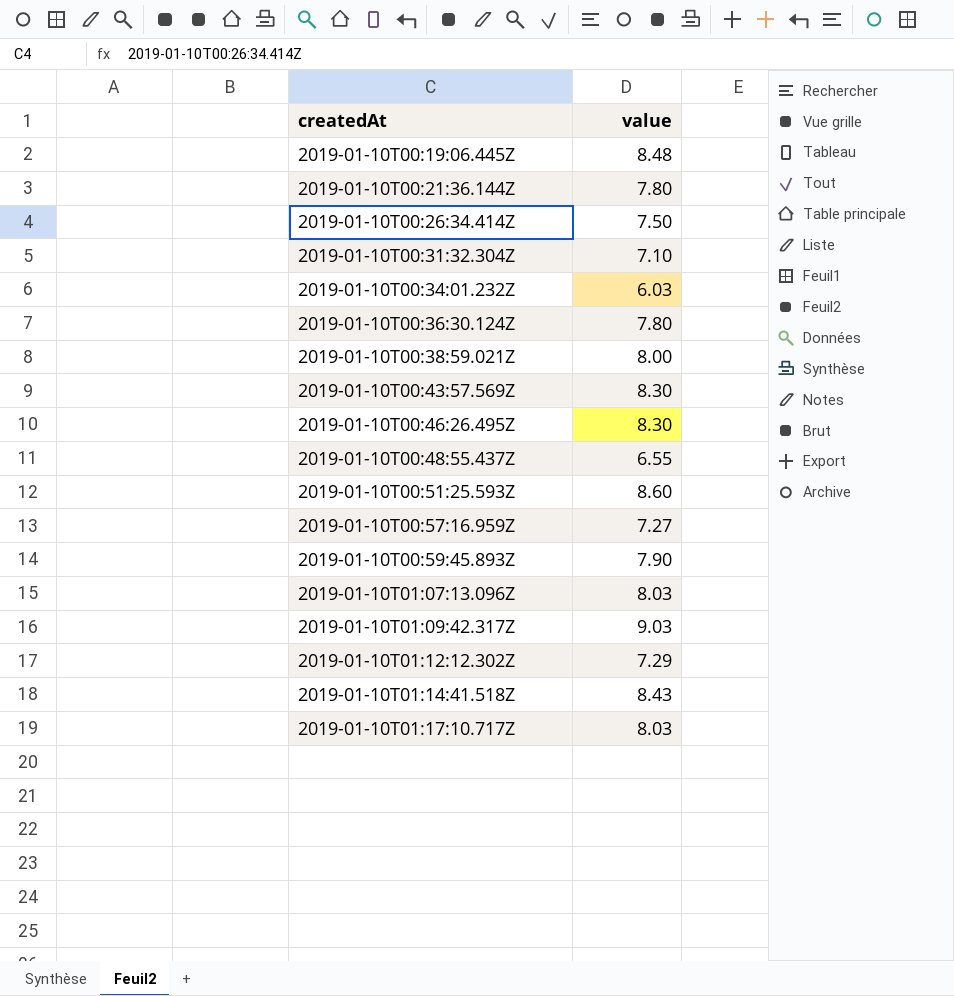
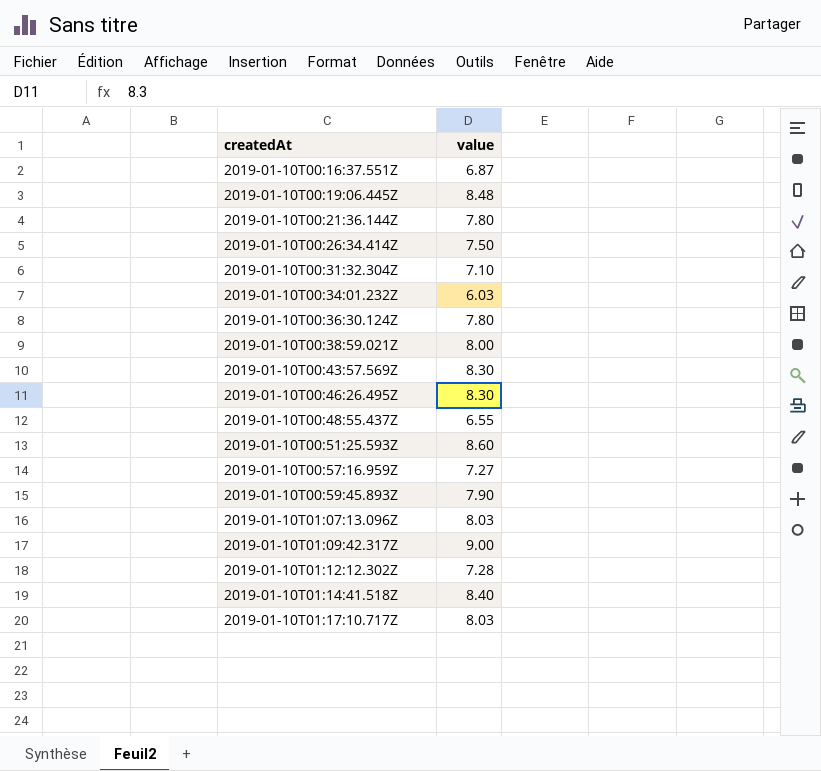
row 2019-01-10T00:16:37.551Z: none -> 6.87
2019-01-10T01:09:42.317Z | value: 9.03 -> 9.00
2019-01-10T01:12:12.302Z | value: 7.29 -> 7.28
2019-01-10T01:14:41.518Z | value: 8.43 -> 8.40

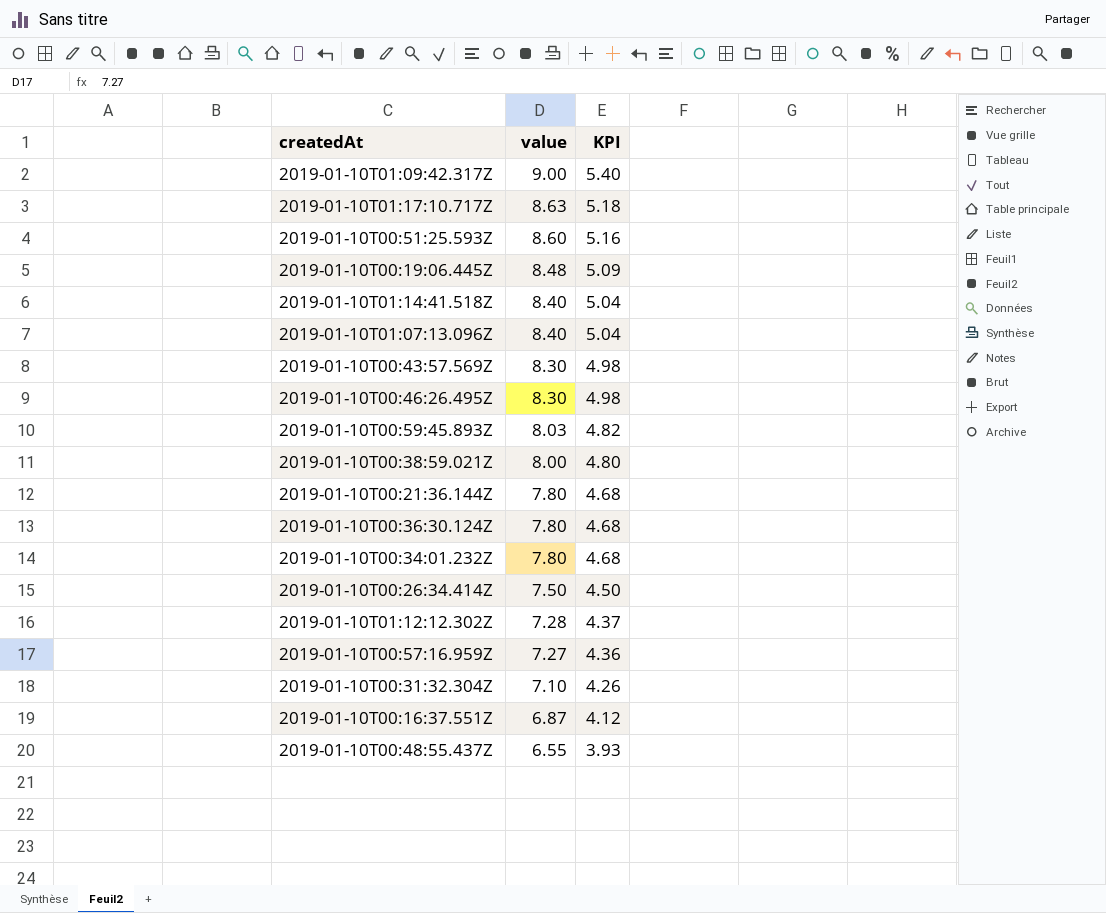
row order: createdAt ascending -> value descending
column KPI | formula: none -> [value] * 0.6
2019-01-10T01:17:10.717Z | value: 8.03 -> 8.63
2019-01-10T01:07:13.096Z | value: 8.03 -> 8.40
2019-01-10T00:59:45.893Z | value: 7.90 -> 8.03
2019-01-10T00:34:01.232Z | value: 6.03 -> 7.80

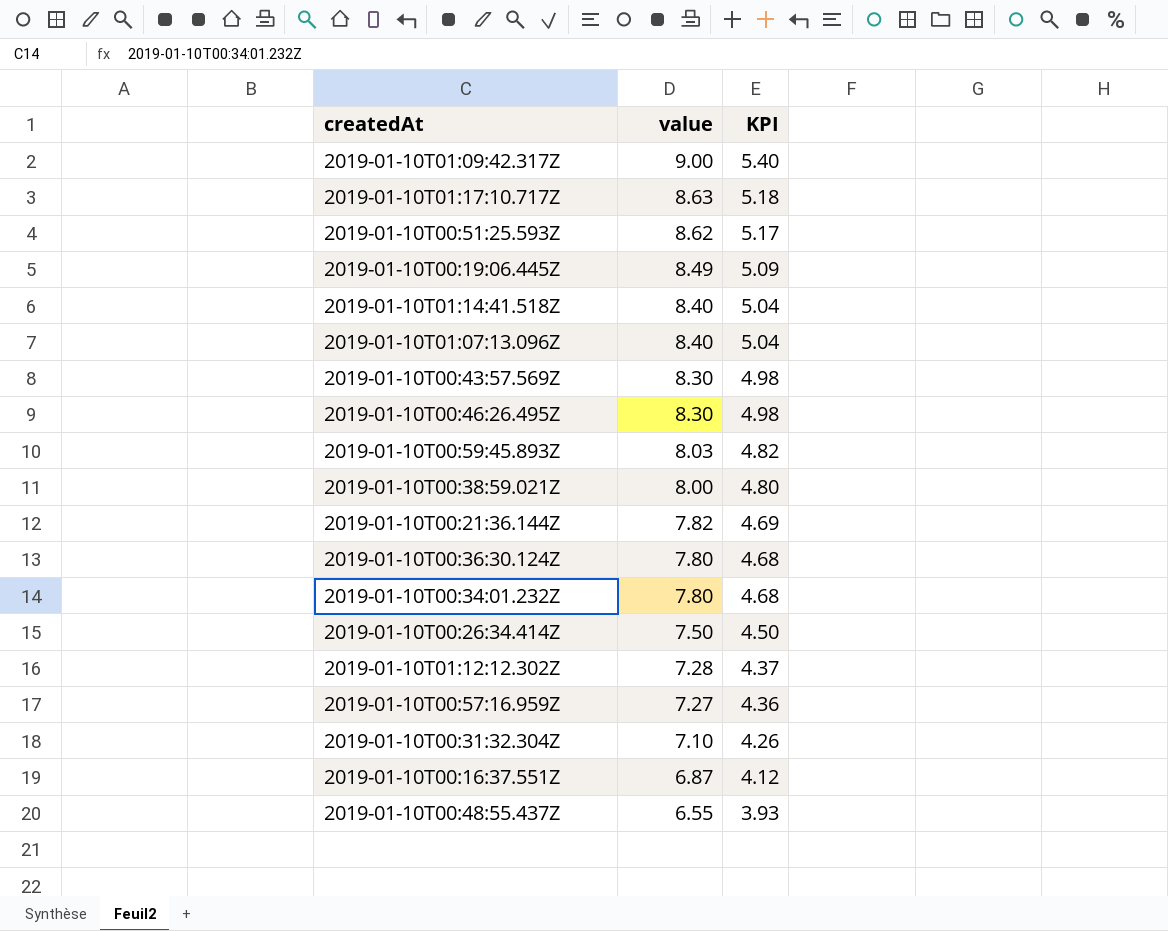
2019-01-10T00:51:25.593Z | value: 8.60 -> 8.62
2019-01-10T00:51:25.593Z | KPI: 5.16 -> 5.17
2019-01-10T00:19:06.445Z | value: 8.48 -> 8.49
2019-01-10T00:21:36.144Z | value: 7.80 -> 7.82
2019-01-10T00:21:36.144Z | KPI: 4.68 -> 4.69

